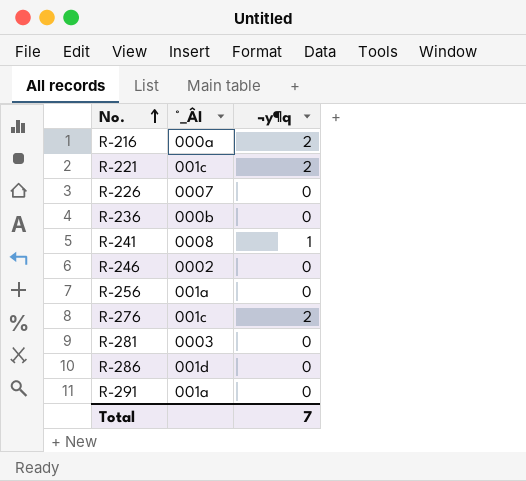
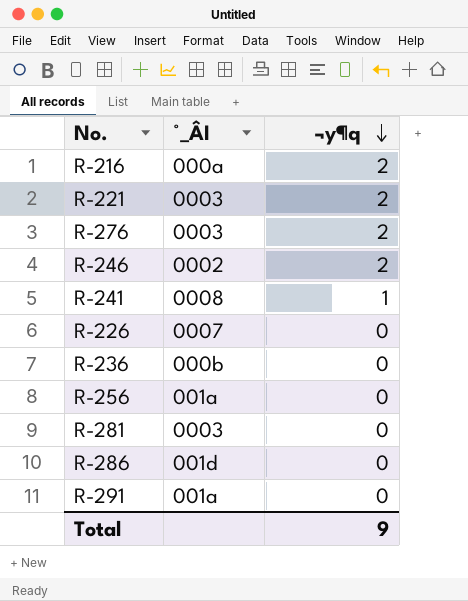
row order: No. ascending -> ¬y¶q descending
R-221 | °_ÂI: 001c -> 0003
R-276 | °_ÂI: 001c -> 0003
R-246 | ¬y¶q: 0 -> 2
Total | ¬y¶q: 7 -> 9

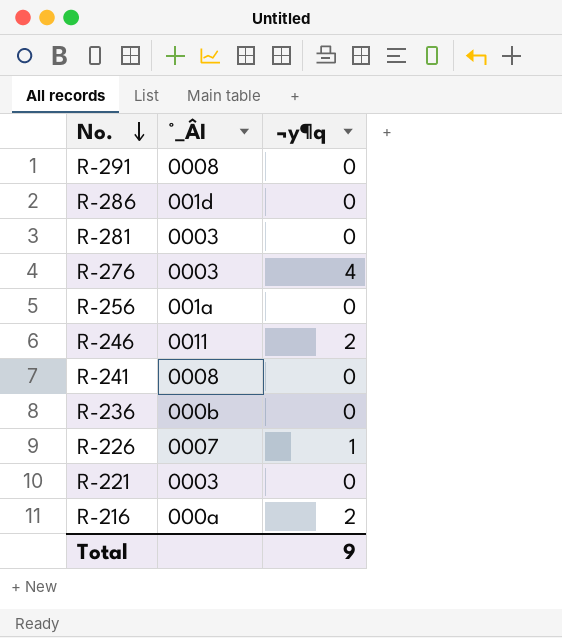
row order: ¬y¶q descending -> No. descending
R-291 | °_ÂI: 001a -> 0008
R-276 | ¬y¶q: 2 -> 4
R-246 | °_ÂI: 0002 -> 0011
R-241 | ¬y¶q: 1 -> 0
R-226 | ¬y¶q: 0 -> 1
R-221 | ¬y¶q: 2 -> 0

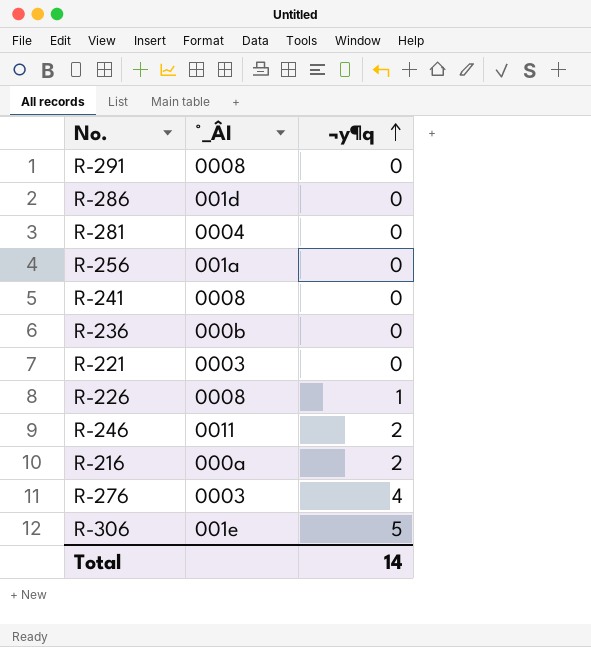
row order: No. descending -> ¬y¶q ascending
R-281 | °_ÂI: 0003 -> 0004
R-226 | °_ÂI: 0007 -> 0008
row R-306: none -> 001e | 5
Total | ¬y¶q: 9 -> 14

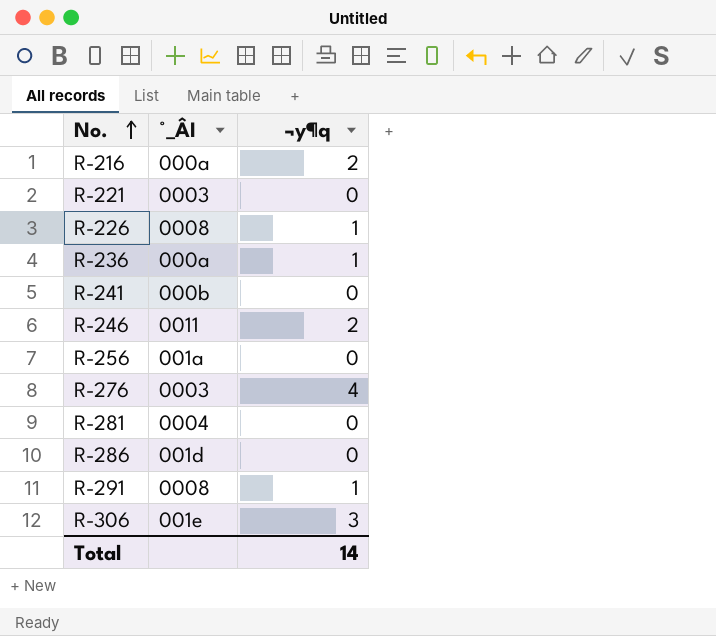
row order: ¬y¶q ascending -> No. ascending
R-236 | °_ÂI: 000b -> 000a
R-236 | ¬y¶q: 0 -> 1
R-241 | °_ÂI: 0008 -> 000b
R-291 | ¬y¶q: 0 -> 1
R-306 | ¬y¶q: 5 -> 3

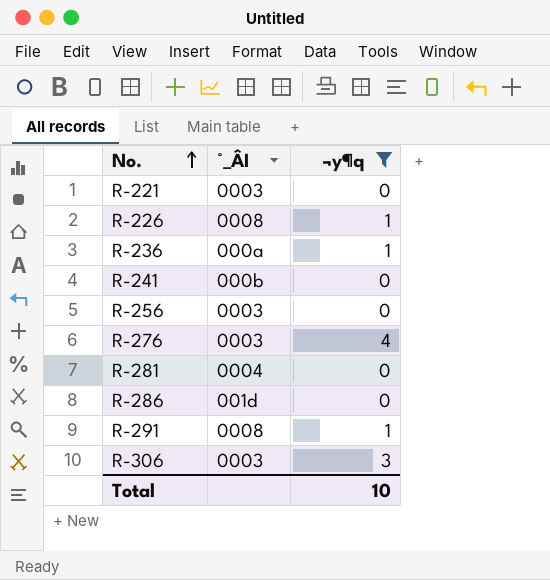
filter: none -> ¬y¶q != 2
R-256 | °_ÂI: 001a -> 0003
R-306 | °_ÂI: 001e -> 0003
Total | ¬y¶q: 14 -> 10

